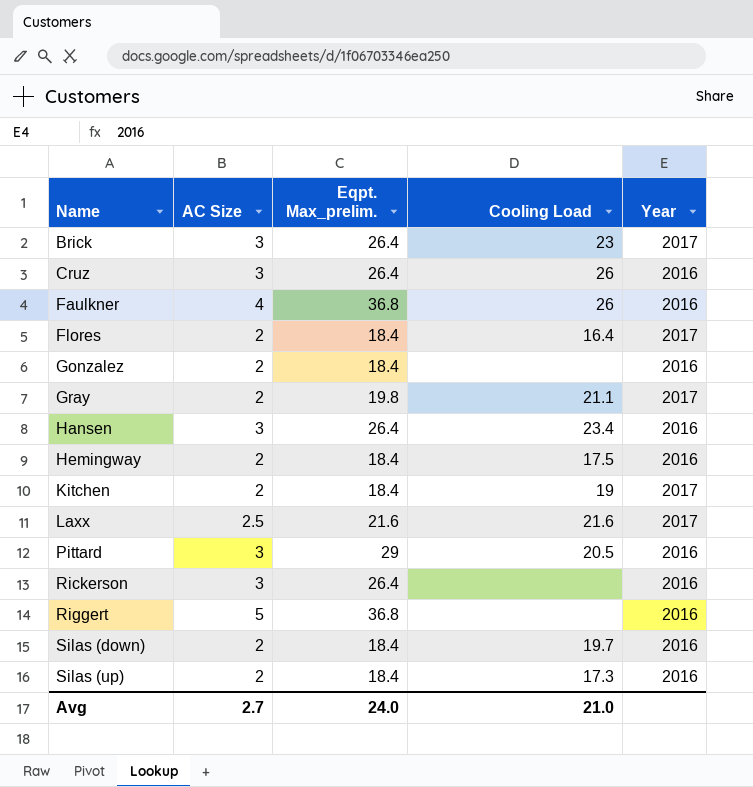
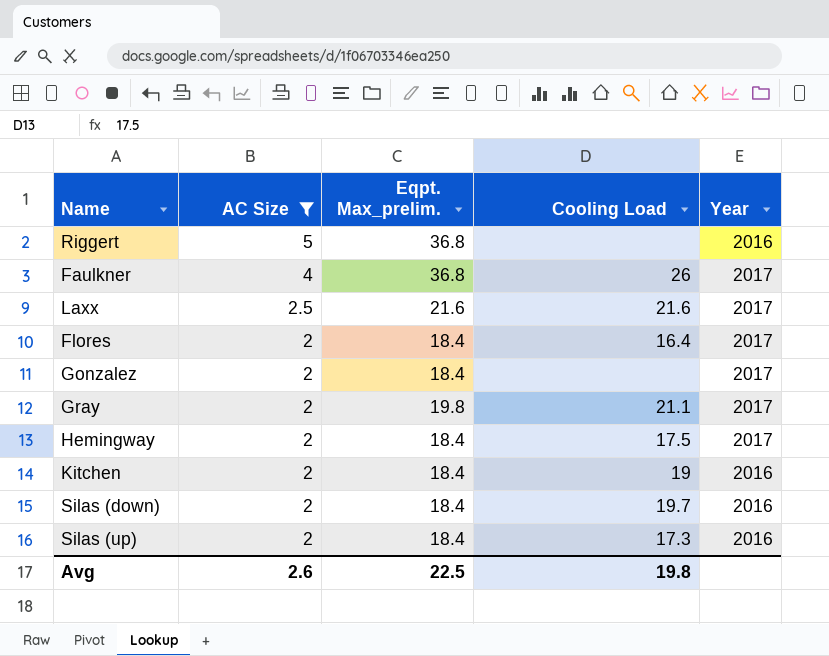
filter: none -> AC Size != 3
row order: Name ascending -> AC Size descending
Faulkner | Year: 2016 -> 2017
Gonzalez | Year: 2016 -> 2017
Hemingway | Year: 2016 -> 2017
Kitchen | Year: 2017 -> 2016
Avg | AC Size: 2.7 -> 2.6
Avg | Eqpt. Max_prelim.: 24.0 -> 22.5
Avg | Cooling Load: 21.0 -> 19.8

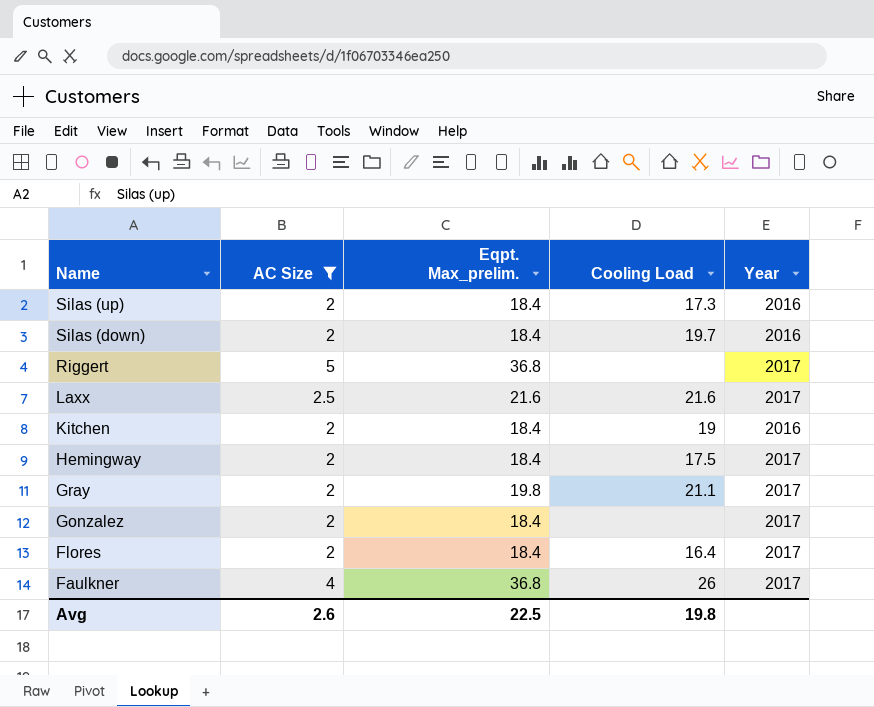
row order: AC Size descending -> Name descending
Riggert | Year: 2016 -> 2017

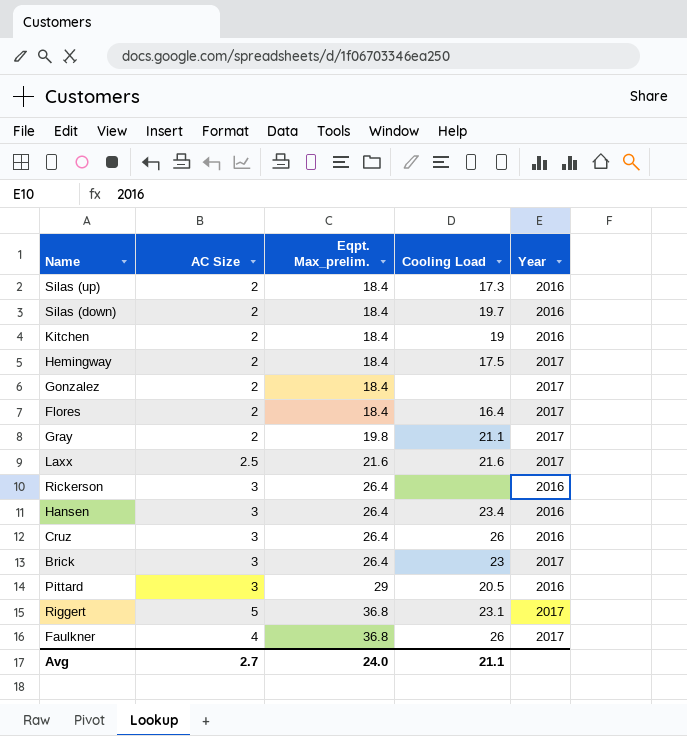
filter: AC Size != 3 -> none
row order: Name descending -> Eqpt. Max_prelim. ascending
Riggert | Cooling Load: none -> 23.1
Avg | AC Size: 2.6 -> 2.7
Avg | Eqpt. Max_prelim.: 22.5 -> 24.0
Avg | Cooling Load: 19.8 -> 21.1

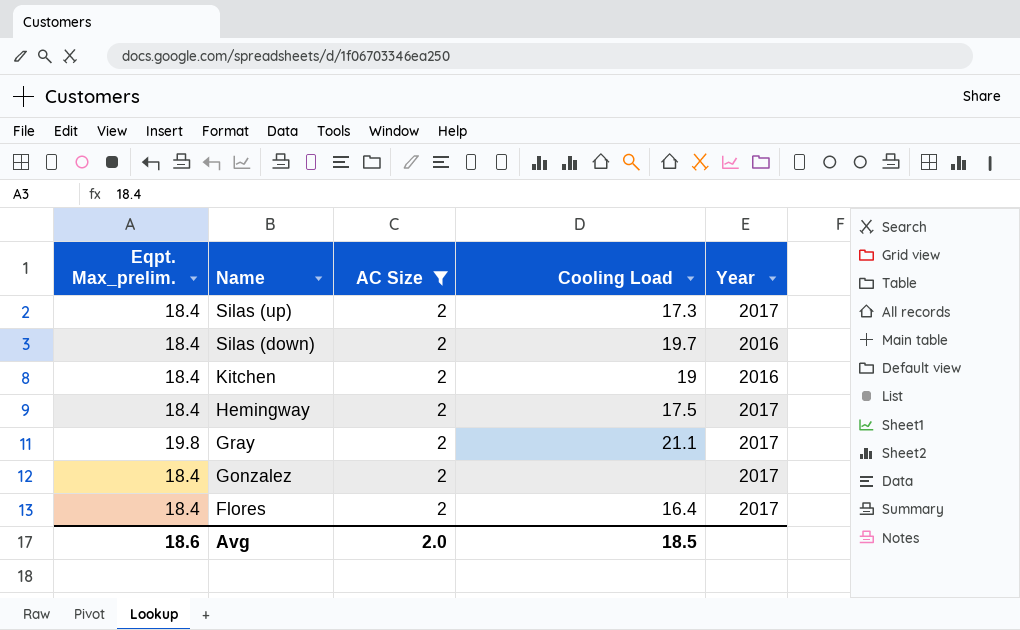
filter: none -> AC Size = 2
row order: Eqpt. Max_prelim. ascending -> Name descending
column Eqpt. Max_prelim. | position: 3 -> 1
Silas (up) | Year: 2016 -> 2017
Avg | Eqpt. Max_prelim.: 24.0 -> 18.6
Avg | AC Size: 2.7 -> 2.0
Avg | Cooling Load: 21.1 -> 18.5

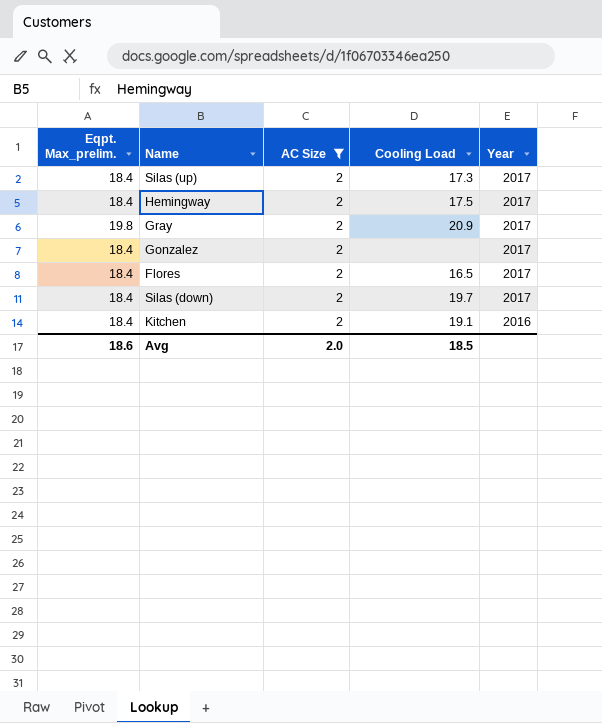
row order: Name descending -> Year descending
Gray | Cooling Load: 21.1 -> 20.9
Flores | Cooling Load: 16.4 -> 16.5
Silas (down) | Year: 2016 -> 2017
Kitchen | Cooling Load: 19 -> 19.1

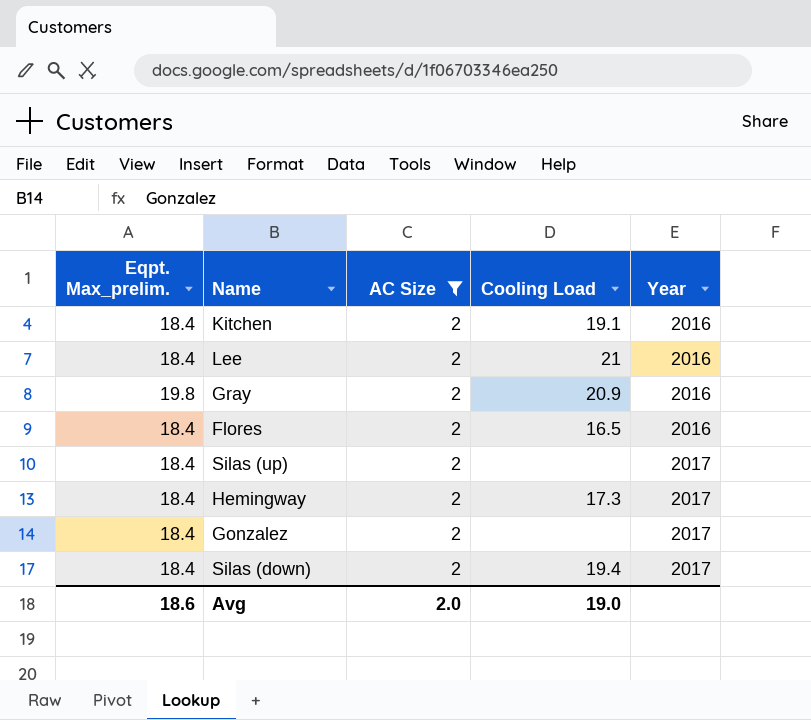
row order: Year descending -> Year ascending
row Lee: none -> 18.4 | 2 | 21 | 2016
Gray | Year: 2017 -> 2016
Flores | Year: 2017 -> 2016
Silas (up) | Cooling Load: 17.3 -> none
Hemingway | Cooling Load: 17.5 -> 17.3
Silas (down) | Cooling Load: 19.7 -> 19.4
Avg | Cooling Load: 18.5 -> 19.0

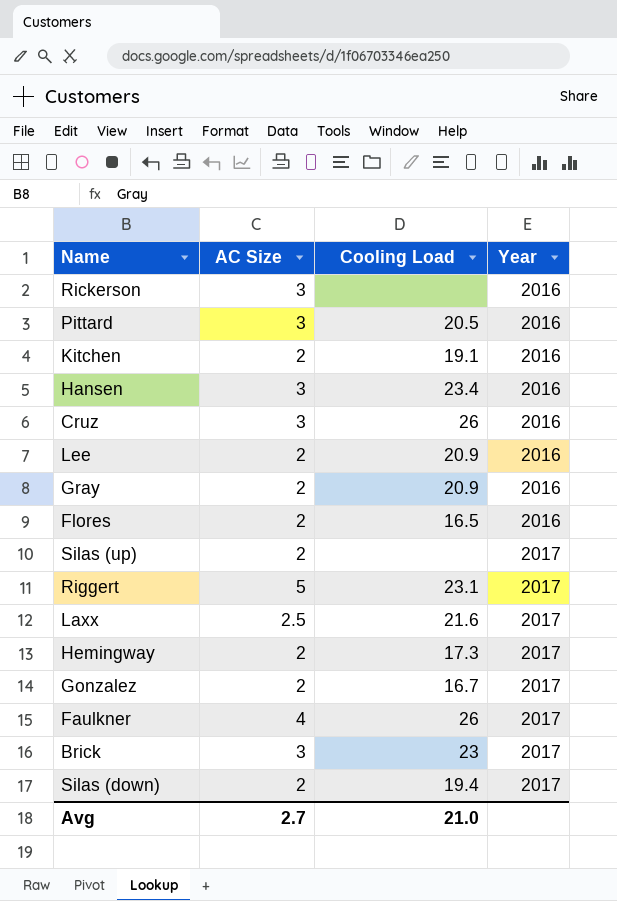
filter: AC Size = 2 -> none
column Eqpt. Max_prelim. | position: 1 -> none
Lee | Cooling Load: 21 -> 20.9
Gonzalez | Cooling Load: none -> 16.7
Avg | AC Size: 2.0 -> 2.7
Avg | Cooling Load: 19.0 -> 21.0

